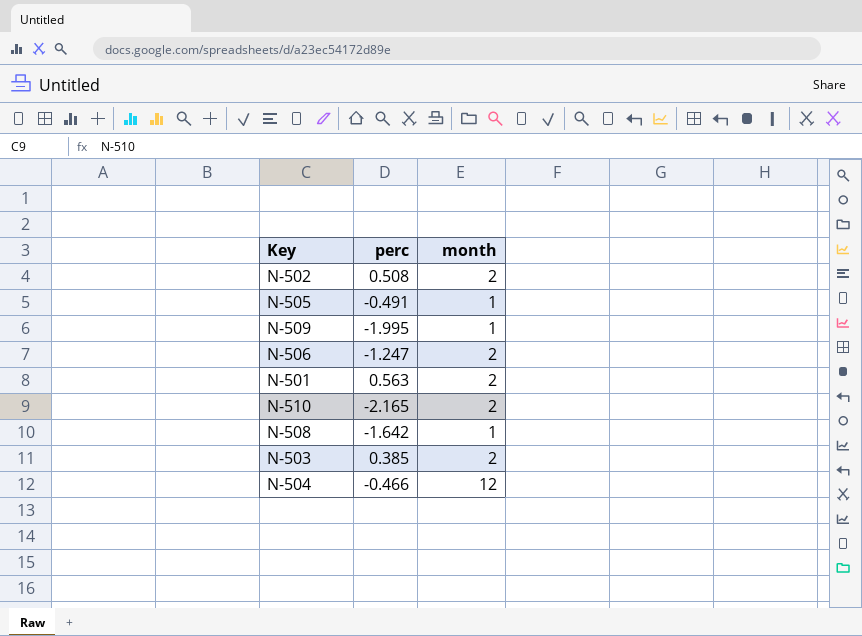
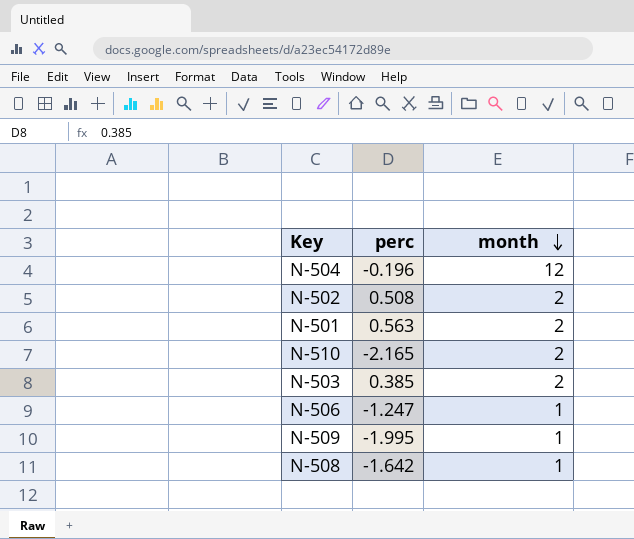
row order: none -> month descending
row N-505: -0.491 | 1 -> none
N-504 | perc: -0.466 -> -0.196
N-506 | month: 2 -> 1

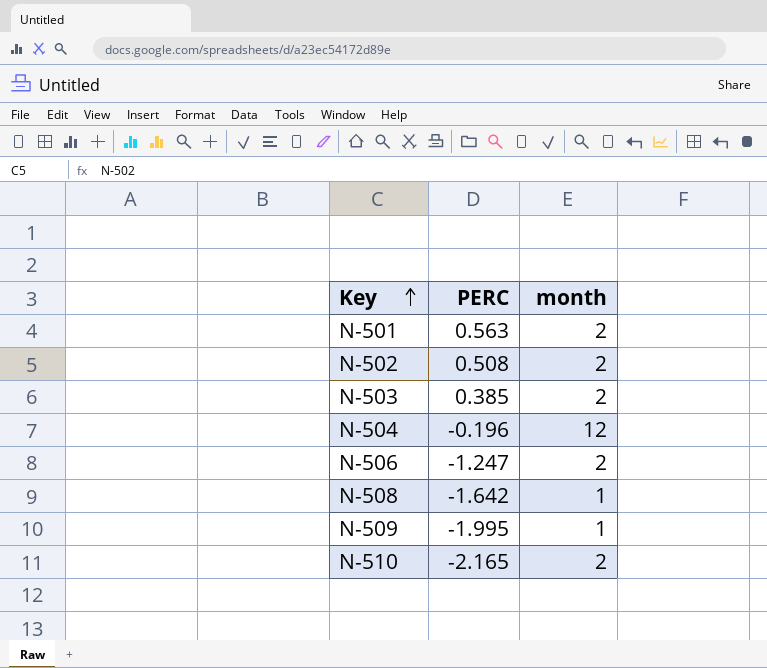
row order: month descending -> Key ascending
column name: perc -> PERC
N-506 | month: 1 -> 2

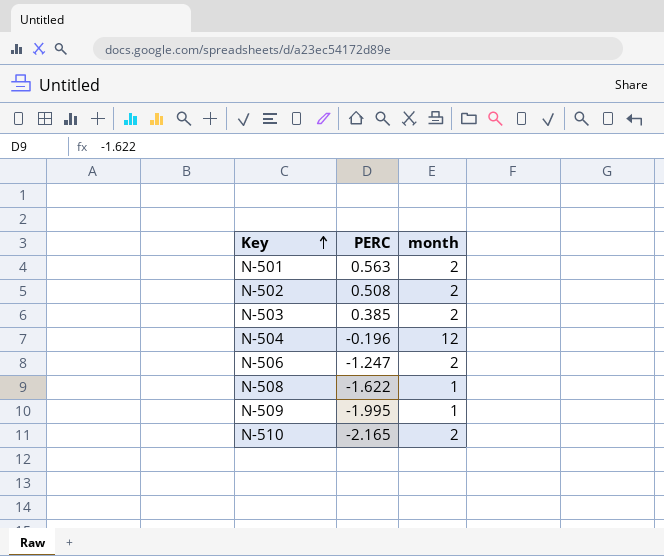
N-508 | PERC: -1.642 -> -1.622

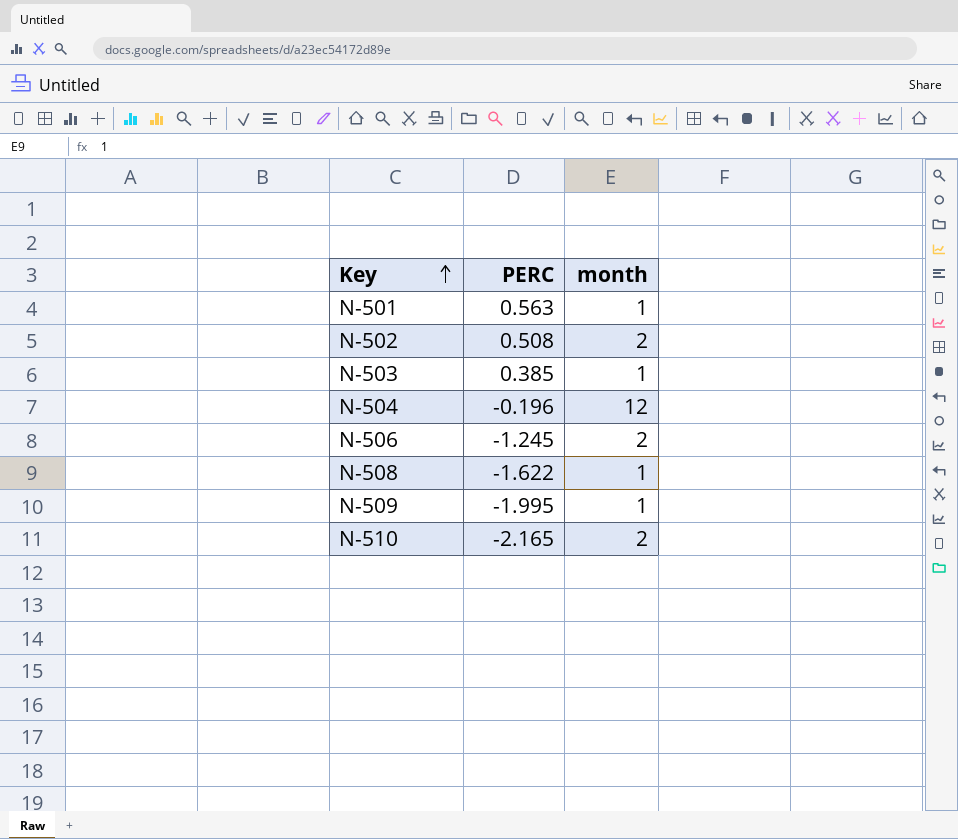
N-501 | month: 2 -> 1
N-503 | month: 2 -> 1
N-506 | PERC: -1.247 -> -1.245

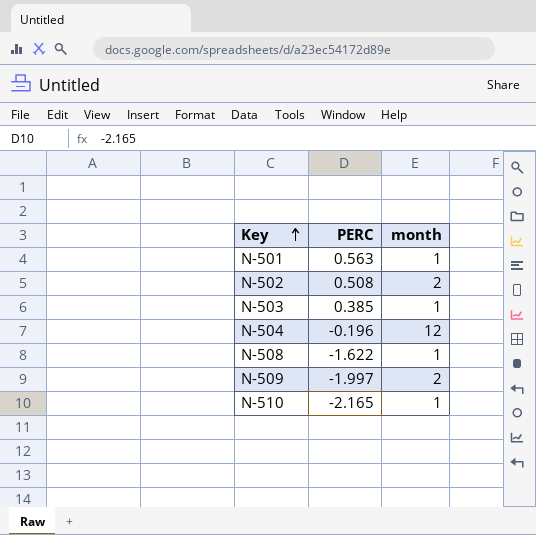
row N-506: -1.245 | 2 -> none
N-509 | PERC: -1.995 -> -1.997
N-509 | month: 1 -> 2
N-510 | month: 2 -> 1

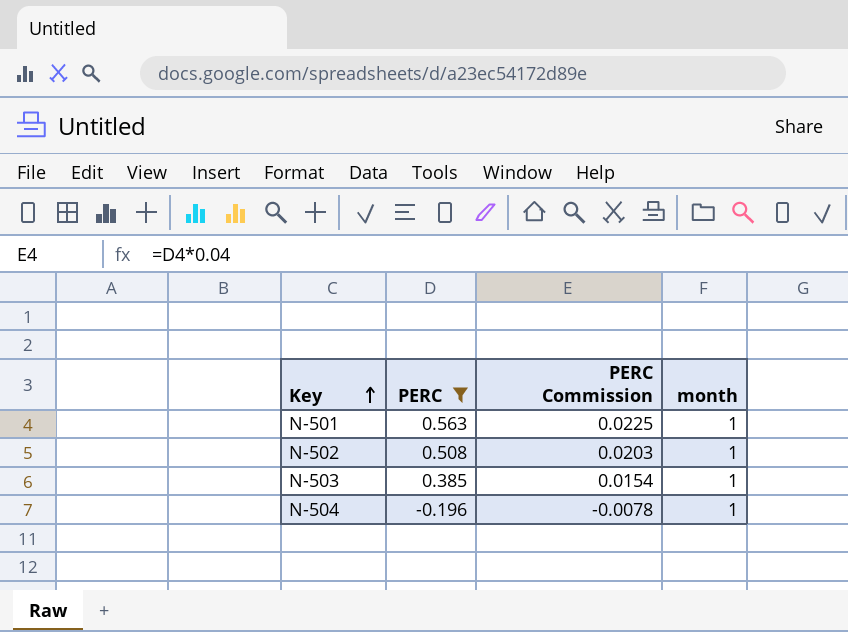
filter: none -> PERC >= -0.196
column PERC Commission | formula: none -> [PERC] * 0.04
N-502 | month: 2 -> 1
N-504 | month: 12 -> 1

